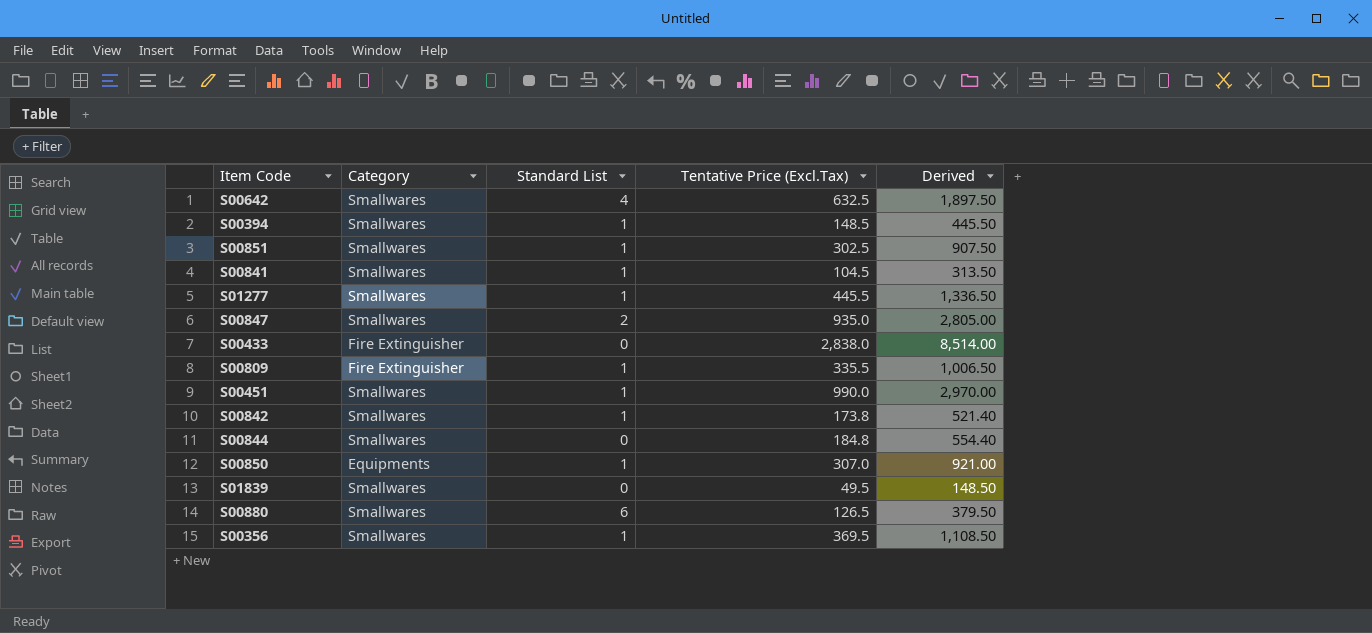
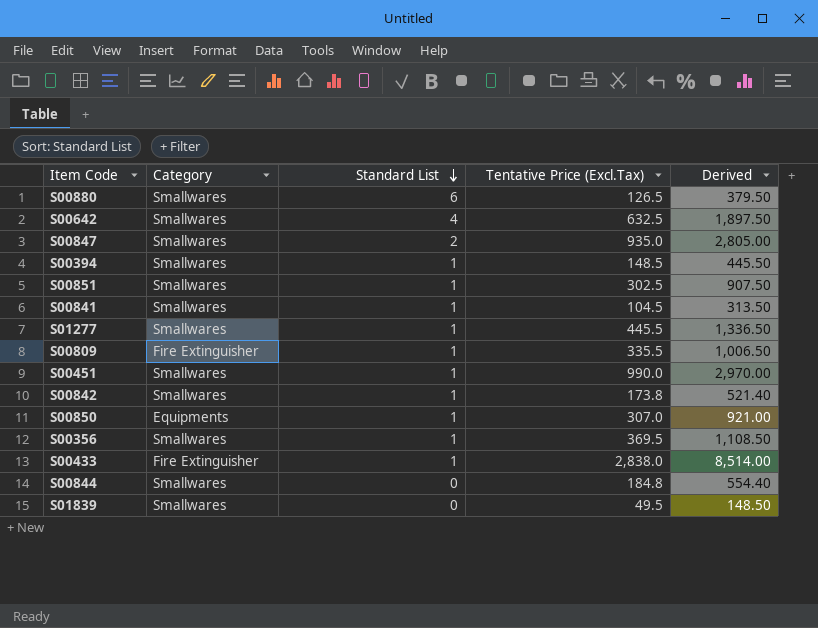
row order: none -> Standard List descending
S00433 | Standard List: 0 -> 1

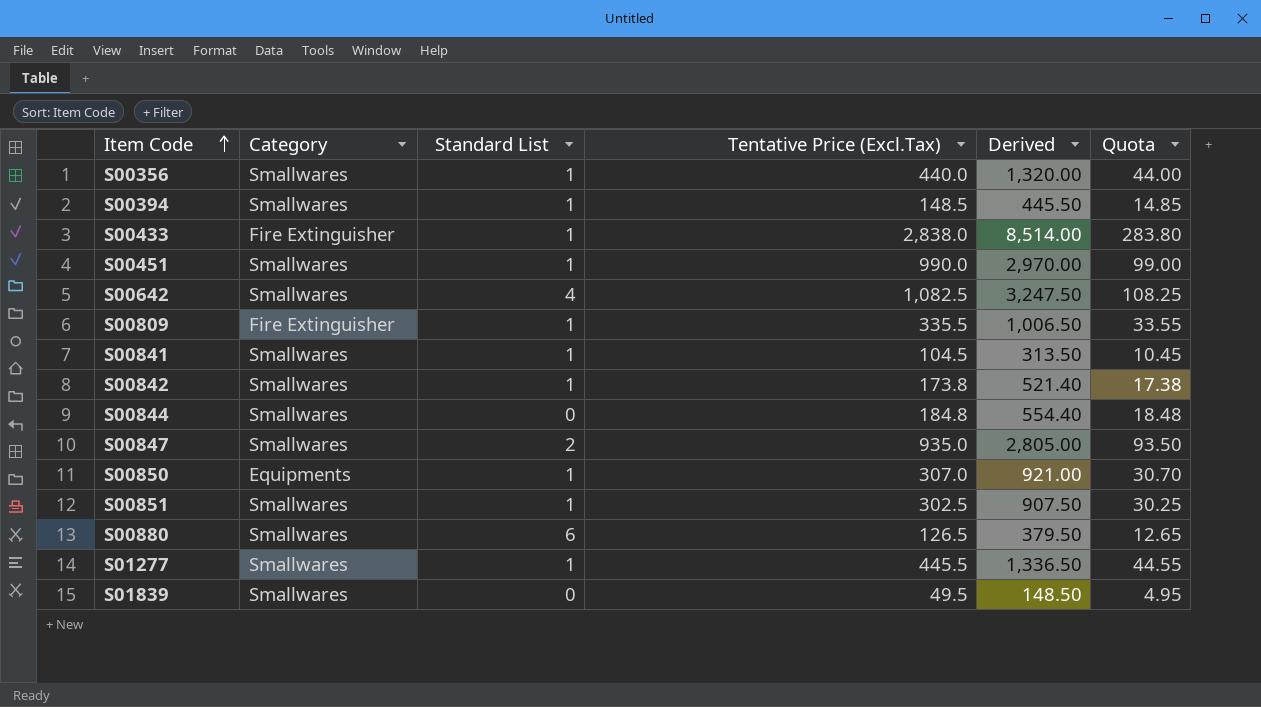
row order: Standard List descending -> Item Code ascending
column Quota | formula: none -> [Tentative Price (Excl.Tax)] * 0.1
S00356 | Tentative Price (Excl.Tax): 369.5 -> 440.0
S00356 | Derived: 1,108.50 -> 1,320.00
S00642 | Tentative Price (Excl.Tax): 632.5 -> 1,082.5
S00642 | Derived: 1,897.50 -> 3,247.50

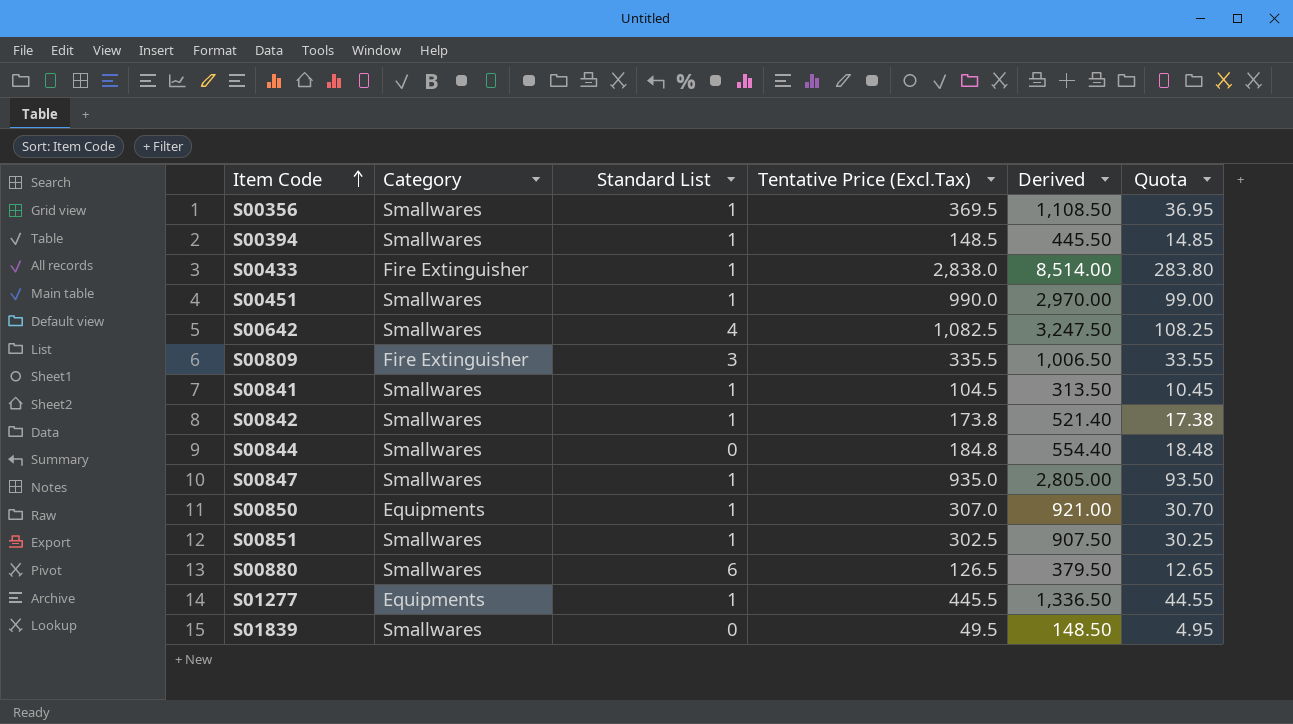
S00356 | Tentative Price (Excl.Tax): 440.0 -> 369.5
S00356 | Derived: 1,320.00 -> 1,108.50
S00356 | Quota: 44.00 -> 36.95
S00809 | Standard List: 1 -> 3
S00847 | Standard List: 2 -> 1
S01277 | Category: Smallwares -> Equipments

